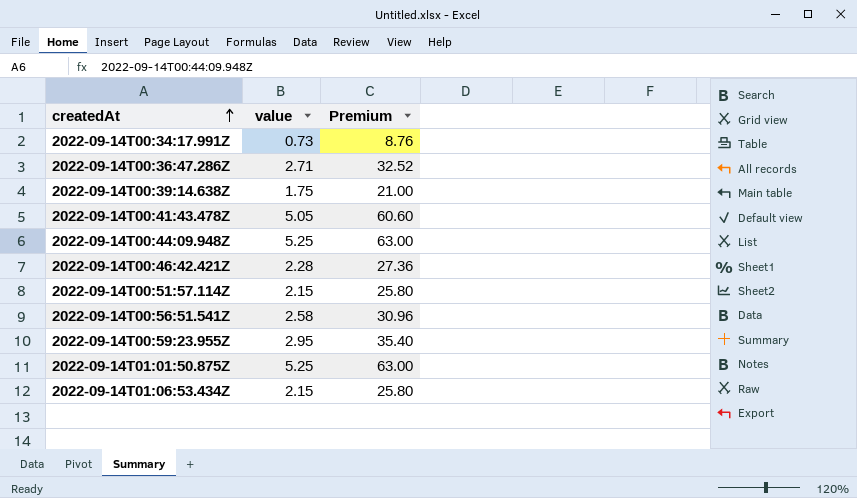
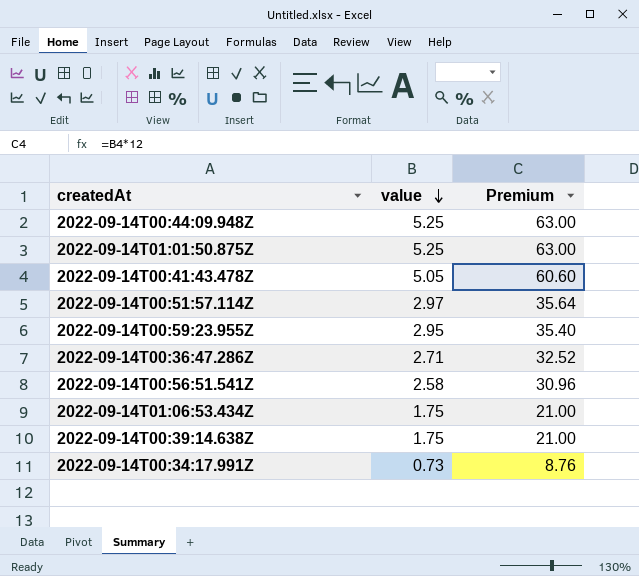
row order: createdAt ascending -> value descending
row 2022-09-14T00:46:42.421Z: 2.28 | 27.36 -> none
2022-09-14T00:51:57.114Z | value: 2.15 -> 2.97
2022-09-14T00:51:57.114Z | Premium: 25.80 -> 35.64
2022-09-14T01:06:53.434Z | value: 2.15 -> 1.75
2022-09-14T01:06:53.434Z | Premium: 25.80 -> 21.00

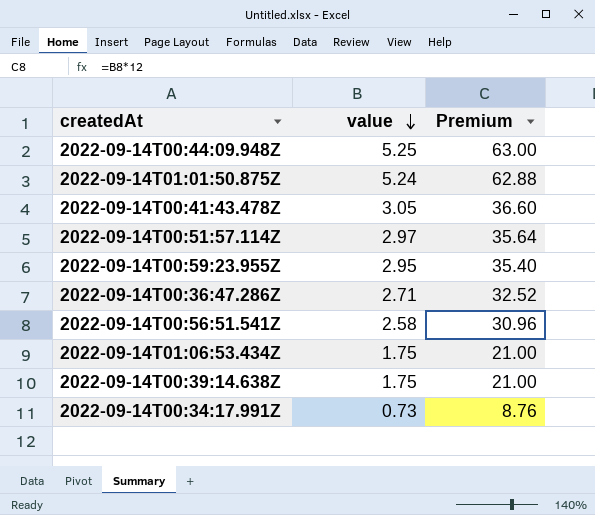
2022-09-14T01:01:50.875Z | value: 5.25 -> 5.24
2022-09-14T01:01:50.875Z | Premium: 63.00 -> 62.88
2022-09-14T00:41:43.478Z | value: 5.05 -> 3.05
2022-09-14T00:41:43.478Z | Premium: 60.60 -> 36.60

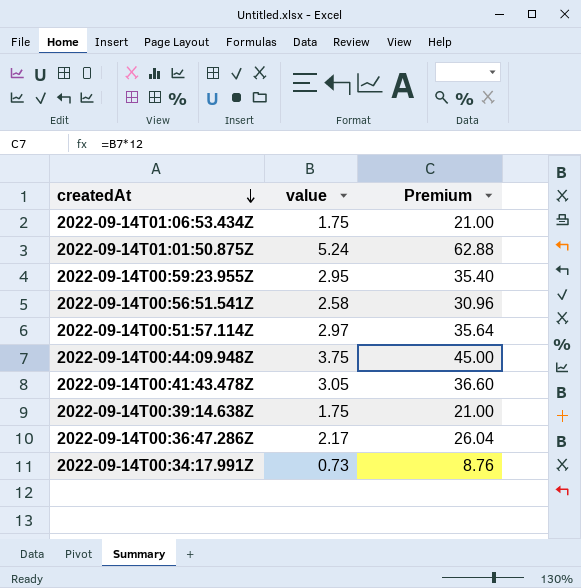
row order: value descending -> createdAt descending
2022-09-14T00:44:09.948Z | value: 5.25 -> 3.75
2022-09-14T00:44:09.948Z | Premium: 63.00 -> 45.00
2022-09-14T00:36:47.286Z | value: 2.71 -> 2.17
2022-09-14T00:36:47.286Z | Premium: 32.52 -> 26.04

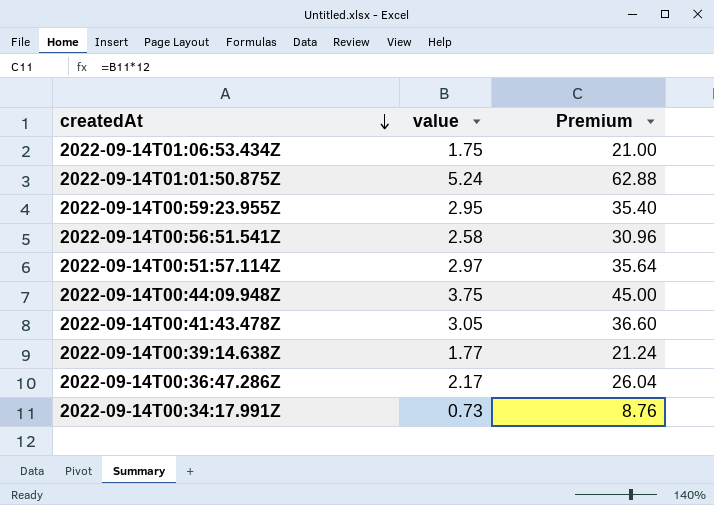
2022-09-14T00:39:14.638Z | value: 1.75 -> 1.77
2022-09-14T00:39:14.638Z | Premium: 21.00 -> 21.24

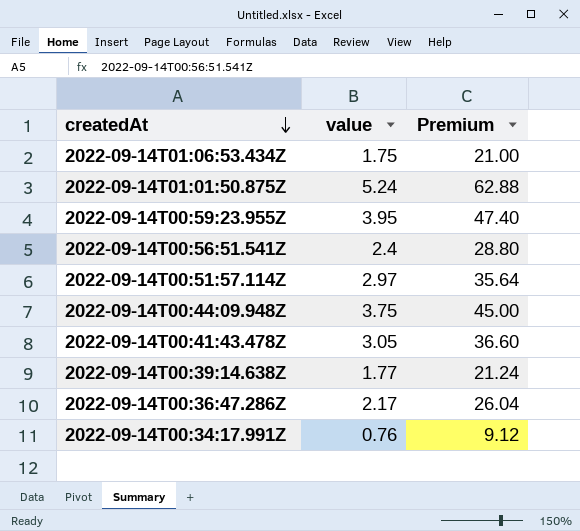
2022-09-14T00:59:23.955Z | value: 2.95 -> 3.95
2022-09-14T00:59:23.955Z | Premium: 35.40 -> 47.40
2022-09-14T00:56:51.541Z | value: 2.58 -> 2.4
2022-09-14T00:56:51.541Z | Premium: 30.96 -> 28.80
2022-09-14T00:34:17.991Z | value: 0.73 -> 0.76
2022-09-14T00:34:17.991Z | Premium: 8.76 -> 9.12

